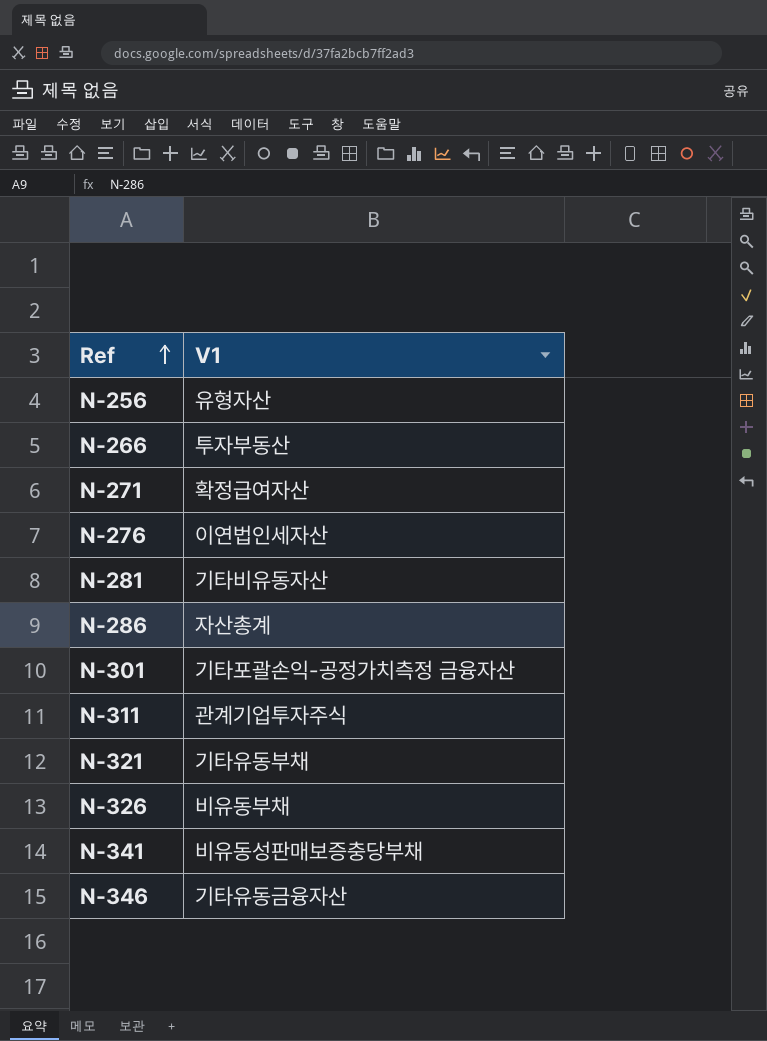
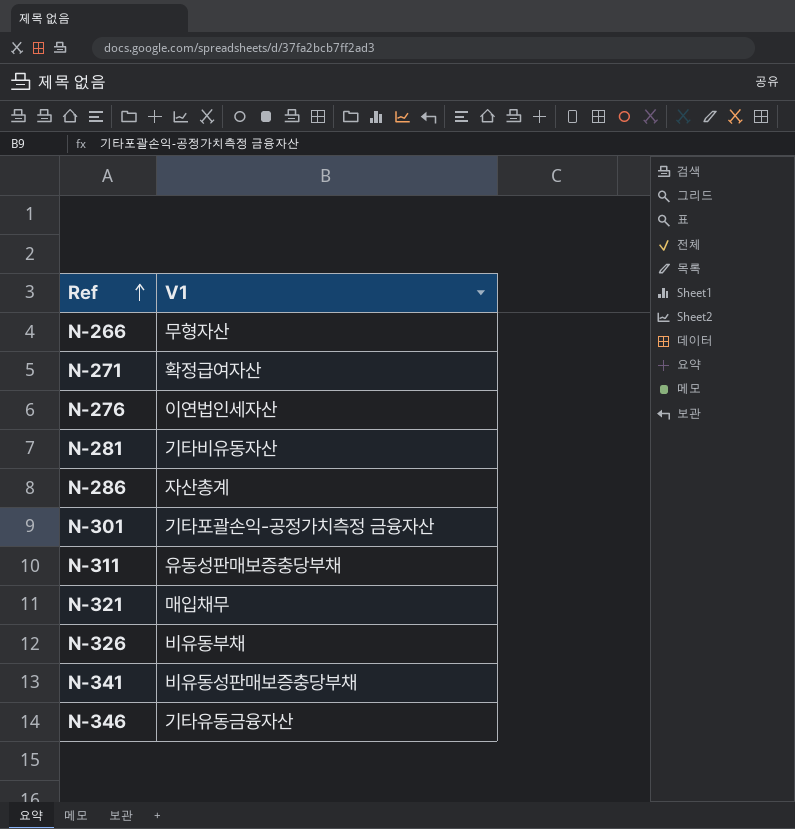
row N-256: 유형자산 -> none
N-266 | V1: 투자부동산 -> 무형자산
N-311 | V1: 관계기업투자주식 -> 유동성판매보증충당부채
N-321 | V1: 기타유동부채 -> 매입채무

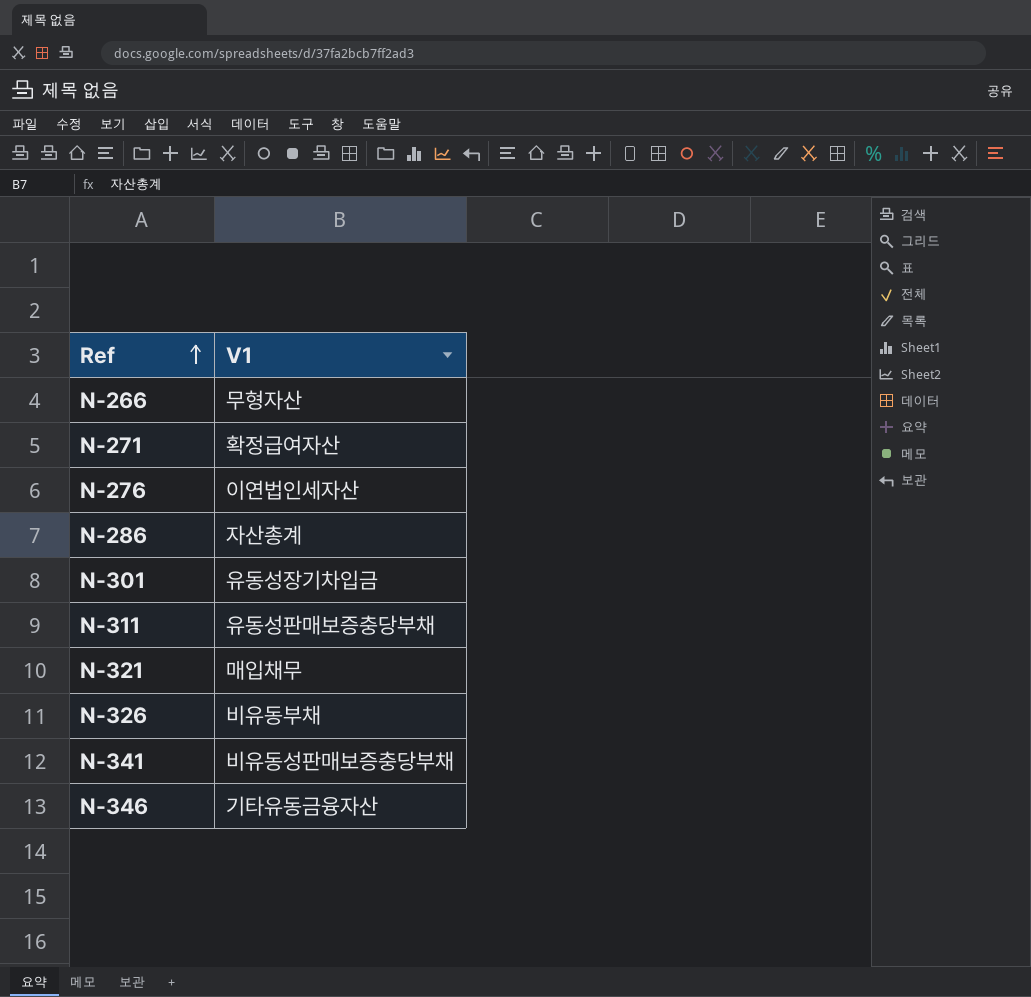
row N-281: 기타비유동자산 -> none
N-301 | V1: 기타포괄손익-공정가치측정 금융자산 -> 유동성장기차입금

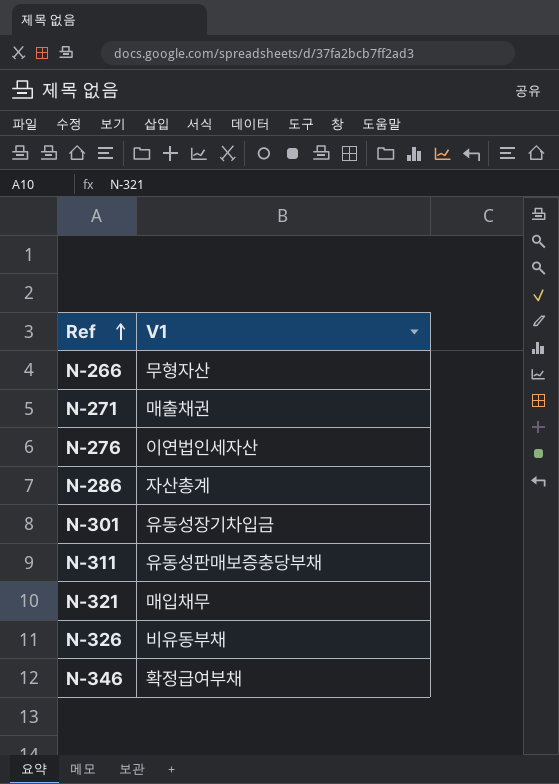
row N-341: 비유동성판매보증충당부채 -> none
N-271 | V1: 확정급여자산 -> 매출채권
N-346 | V1: 기타유동금융자산 -> 확정급여부채

